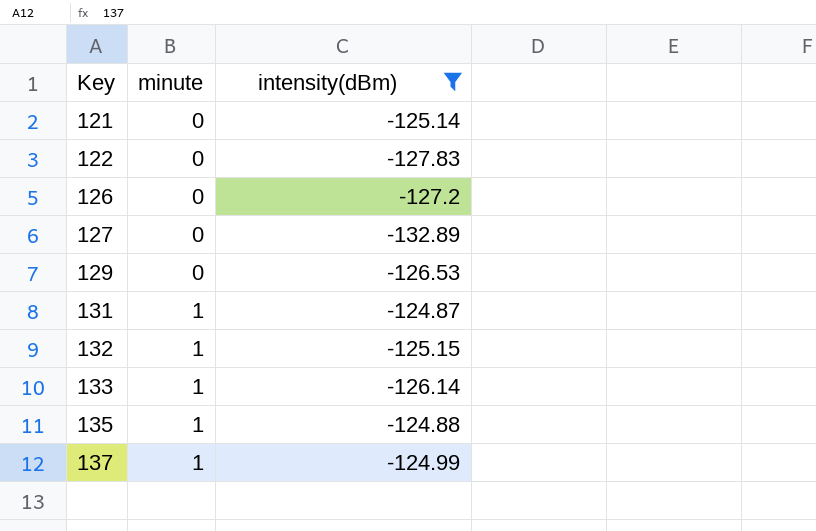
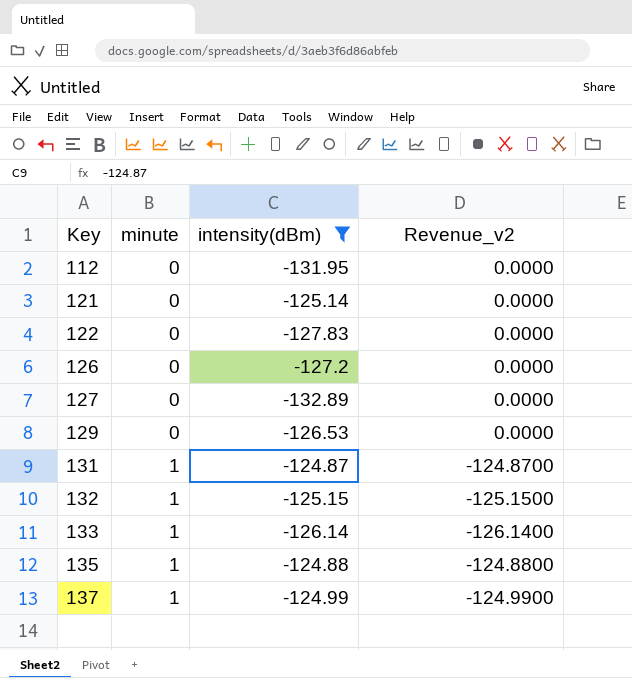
column Revenue_v2 | formula: none -> [minute] * [intensity(dBm)]
row 112: none -> 0 | -131.95 | 0.0000

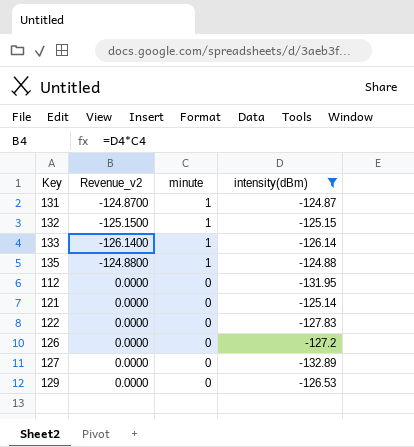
row order: Key ascending -> minute descending
column Revenue_v2 | position: 4 -> 2
row 137: 1 | -124.99 | -124.9900 -> none

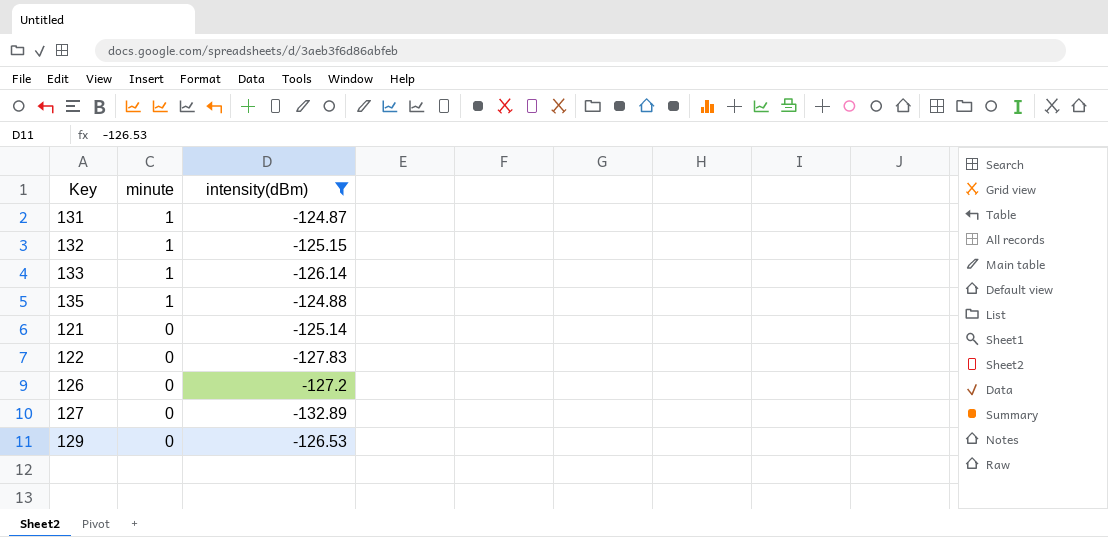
column Revenue_v2 | formula: [minute] * [intensity(dBm)] -> none
row 112: 0.0000 | 0 | -131.95 -> none

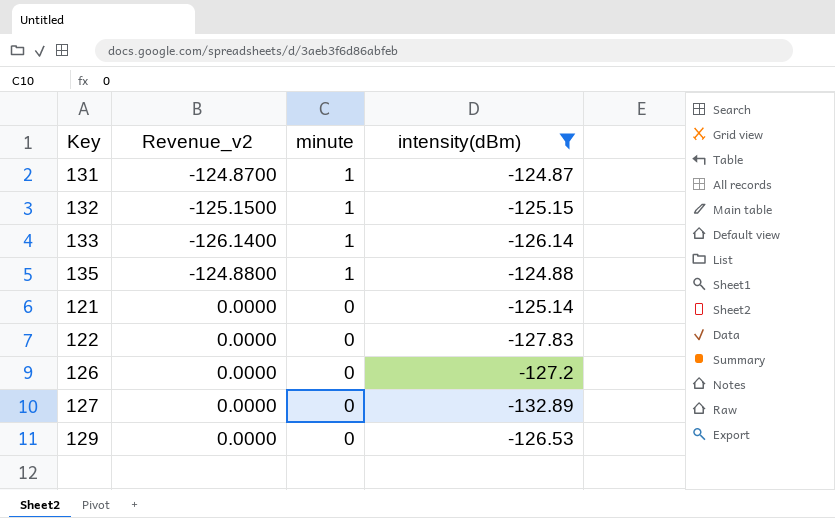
column Revenue_v2 | formula: none -> [minute] * [intensity(dBm)]

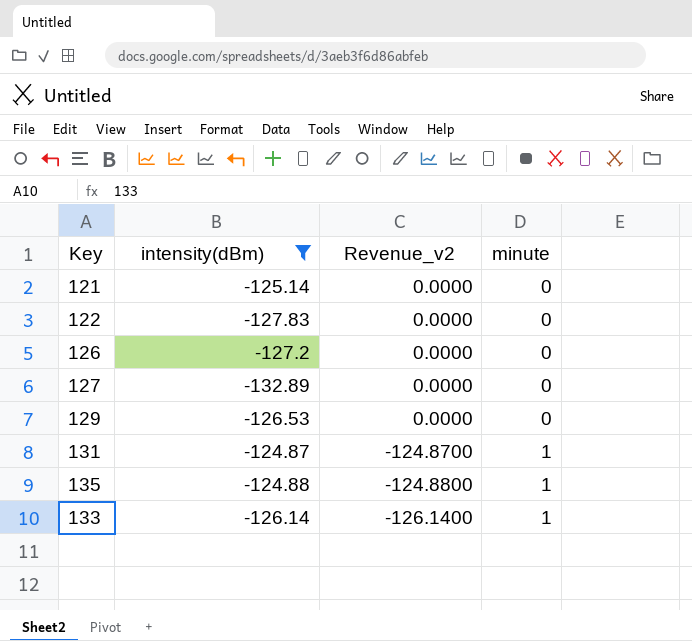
row order: minute descending -> Revenue_v2 descending
column intensity(dBm) | position: 4 -> 2
row 132: -125.1500 | 1 | -125.15 -> none

